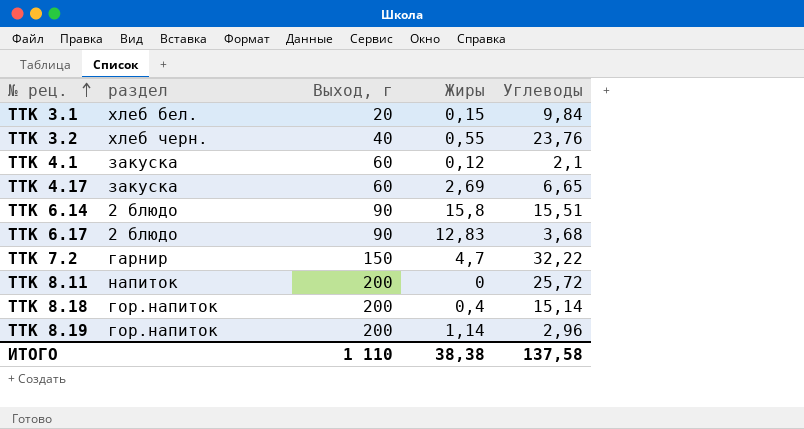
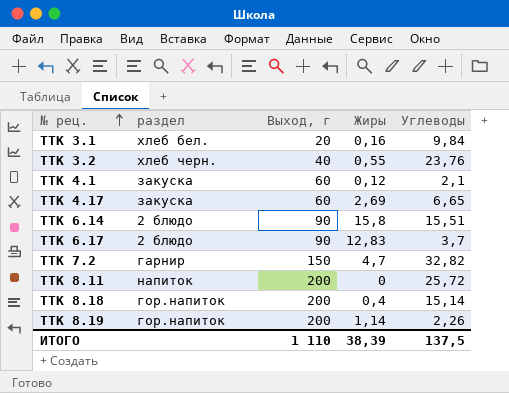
ТТК 3.1 | Жиры: 0,15 -> 0,16
ТТК 6.17 | Углеводы: 3,68 -> 3,7
ТТК 7.2 | Углеводы: 32,22 -> 32,82
ТТК 8.19 | Углеводы: 2,96 -> 2,26
ИТОГО | Жиры: 38,38 -> 38,39
ИТОГО | Углеводы: 137,58 -> 137,5

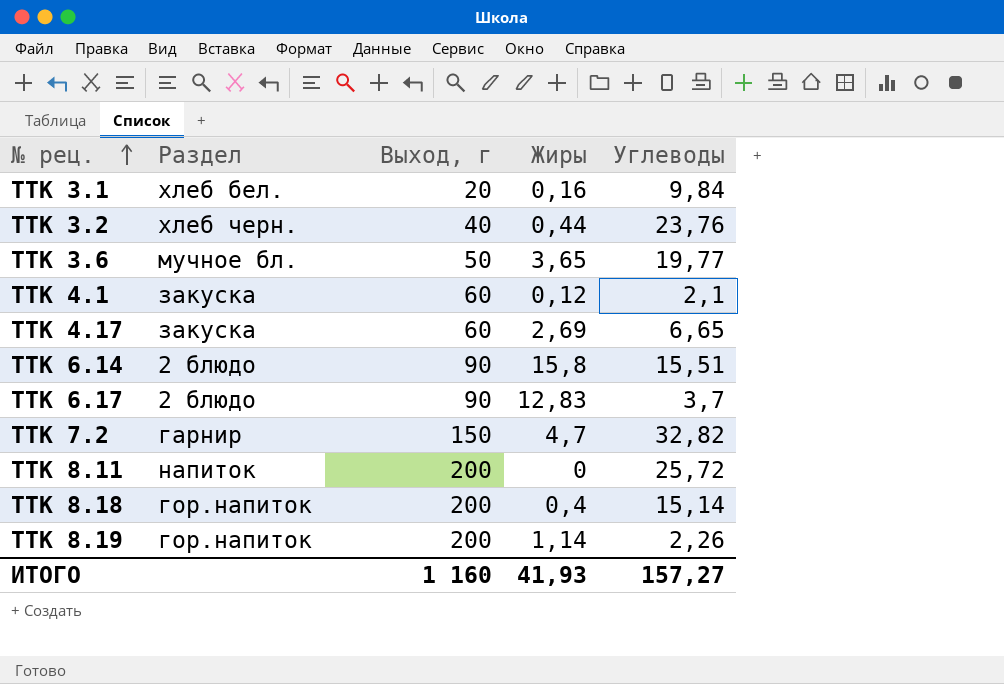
column name: раздел -> Раздел
ТТК 3.2 | Жиры: 0,55 -> 0,44
row ТТК 3.6: none -> мучное бл. | 50 | 3,65 | 19,77
ИТОГО | Выход, г: 1 110 -> 1 160
ИТОГО | Жиры: 38,39 -> 41,93
ИТОГО | Углеводы: 137,5 -> 157,27

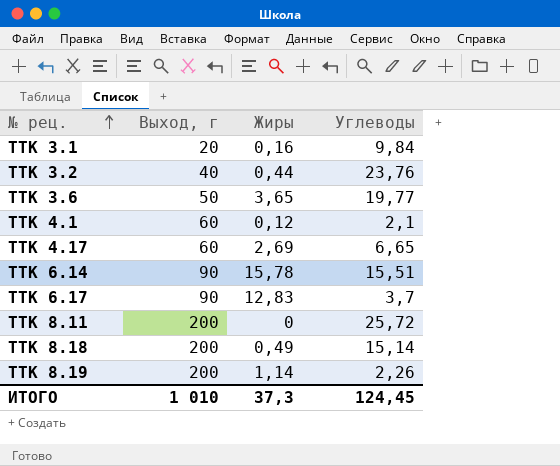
column Раздел | position: 2 -> none
row ТТК 7.2: гарнир | 150 | 4,7 | 32,82 -> none
ТТК 6.14 | Жиры: 15,8 -> 15,78
ТТК 8.18 | Жиры: 0,4 -> 0,49
ИТОГО | Выход, г: 1 160 -> 1 010
ИТОГО | Жиры: 41,93 -> 37,3
ИТОГО | Углеводы: 157,27 -> 124,45

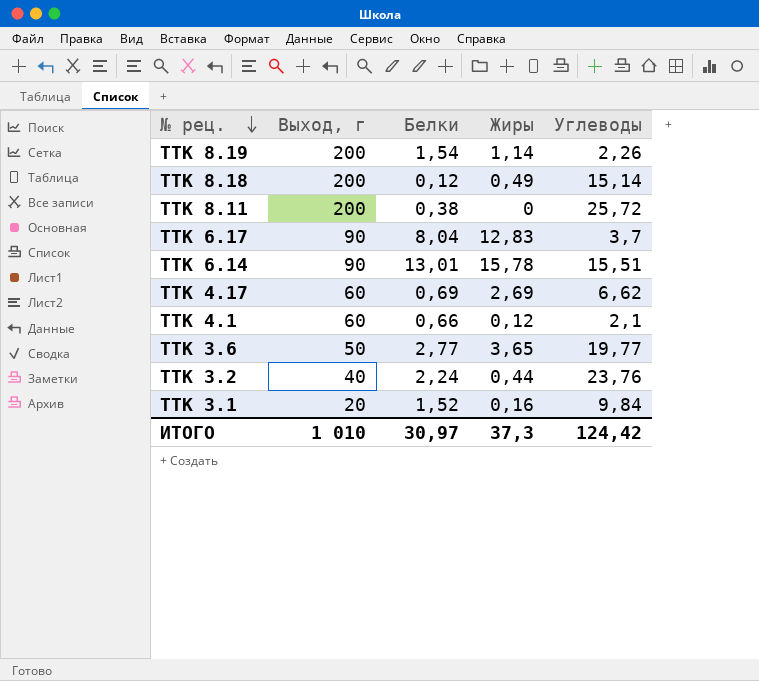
row order: № рец. ascending -> № рец. descending
column Белки | position: none -> 3
ТТК 4.17 | Углеводы: 6,65 -> 6,62
ИТОГО | Углеводы: 124,45 -> 124,42

